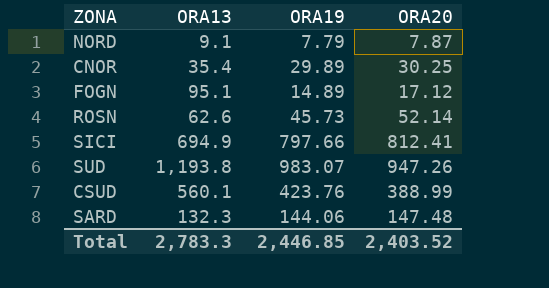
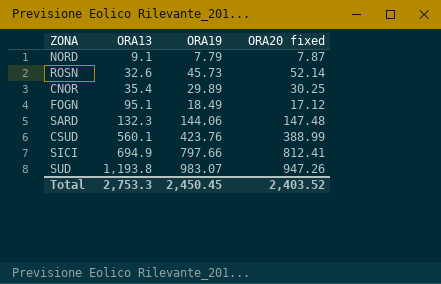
row order: none -> ORA13 ascending
column name: ORA20 -> ORA20 fixed
ROSN | ORA13: 62.6 -> 32.6
FOGN | ORA19: 14.89 -> 18.49
Total | ORA13: 2,783.3 -> 2,753.3
Total | ORA19: 2,446.85 -> 2,450.45

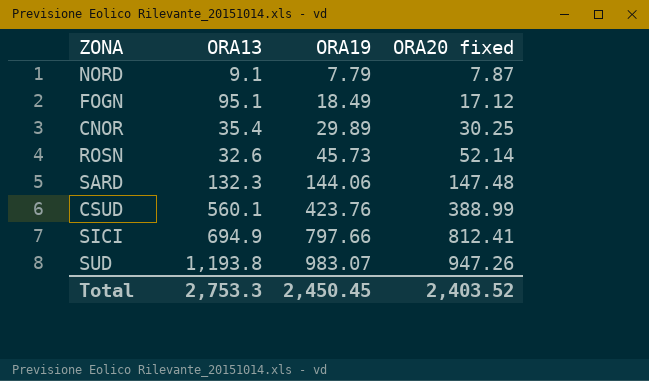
row order: ORA13 ascending -> ORA19 ascending

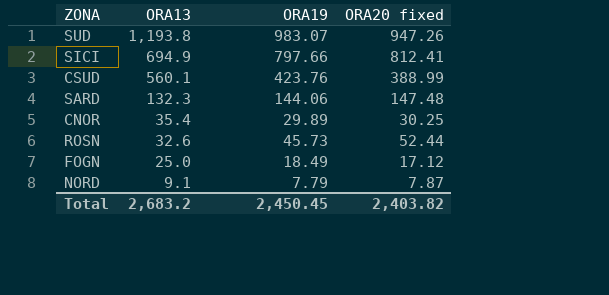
row order: ORA19 ascending -> ORA13 descending
ROSN | ORA20 fixed: 52.14 -> 52.44
FOGN | ORA13: 95.1 -> 25.0
Total | ORA13: 2,753.3 -> 2,683.2
Total | ORA20 fixed: 2,403.52 -> 2,403.82

